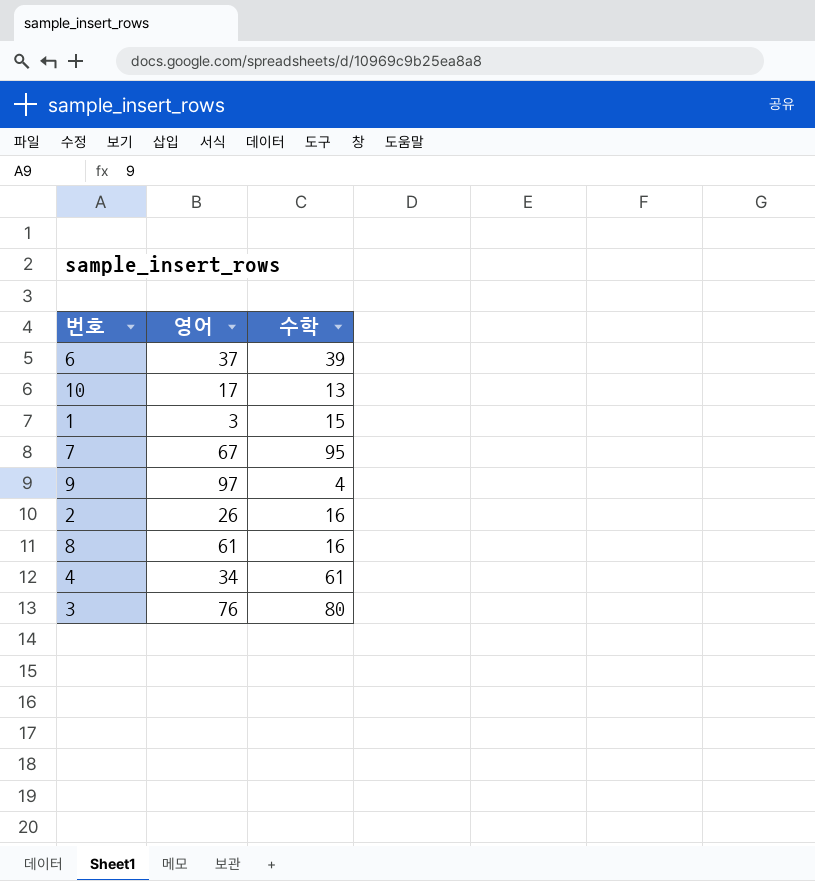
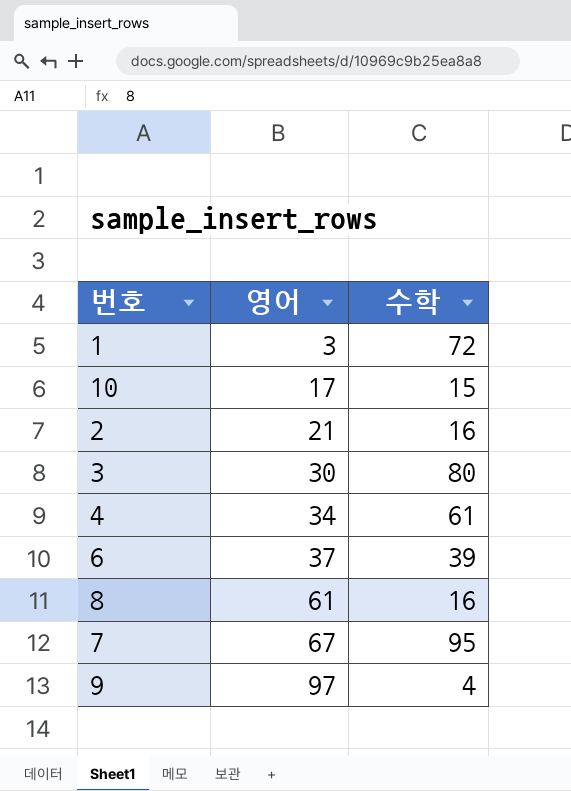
row order: none -> 영어 ascending
1 | 수학: 15 -> 72
10 | 수학: 13 -> 15
2 | 영어: 26 -> 21
3 | 영어: 76 -> 30

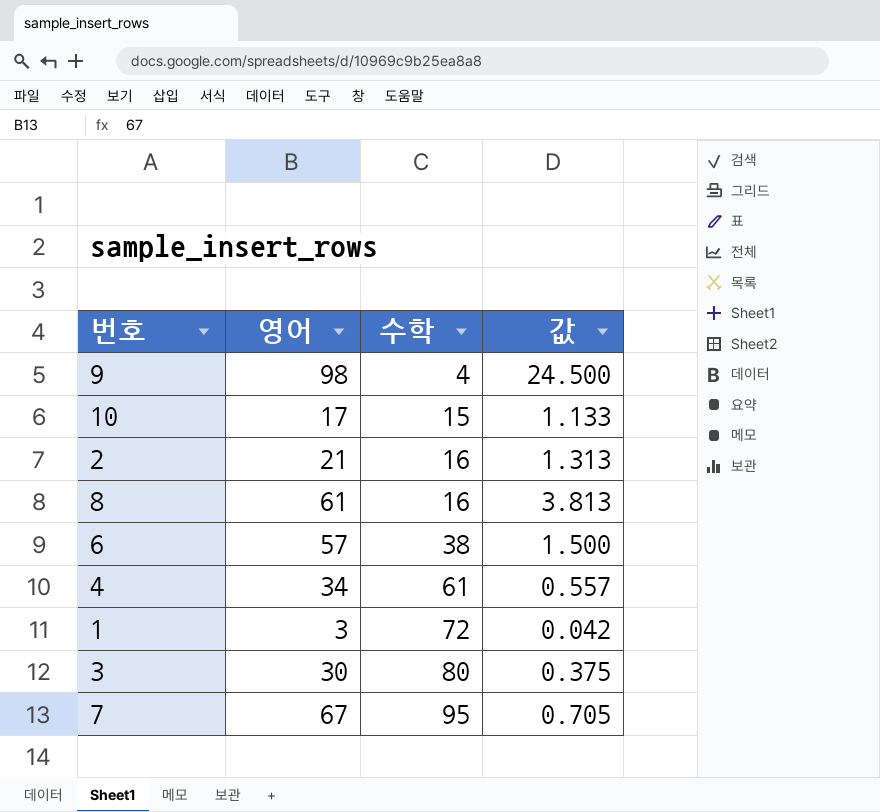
row order: 영어 ascending -> 수학 ascending
column 값 | formula: none -> [영어] / [수학]
9 | 영어: 97 -> 98
6 | 영어: 37 -> 57
6 | 수학: 39 -> 38

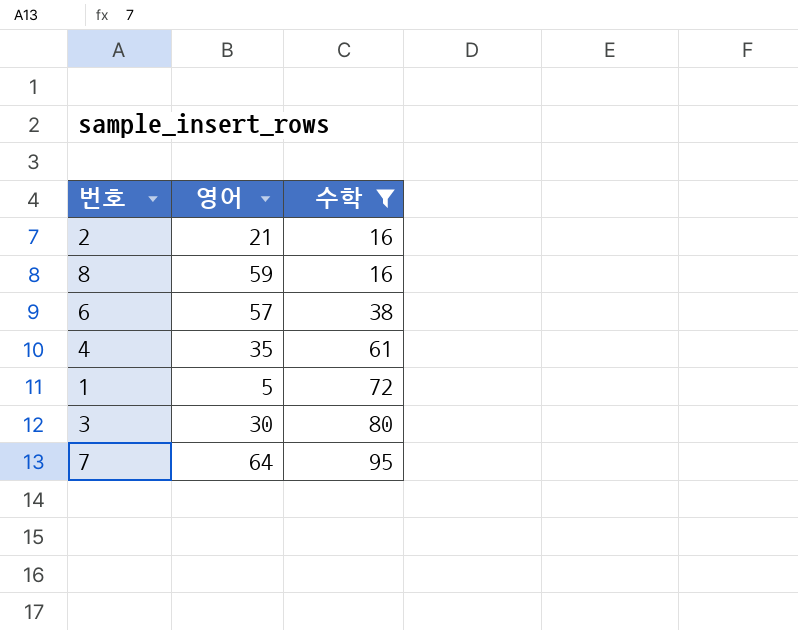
filter: none -> 수학 >= 16
column 값 | formula: [영어] / [수학] -> none
8 | 영어: 61 -> 59
4 | 영어: 34 -> 35
1 | 영어: 3 -> 5
7 | 영어: 67 -> 64

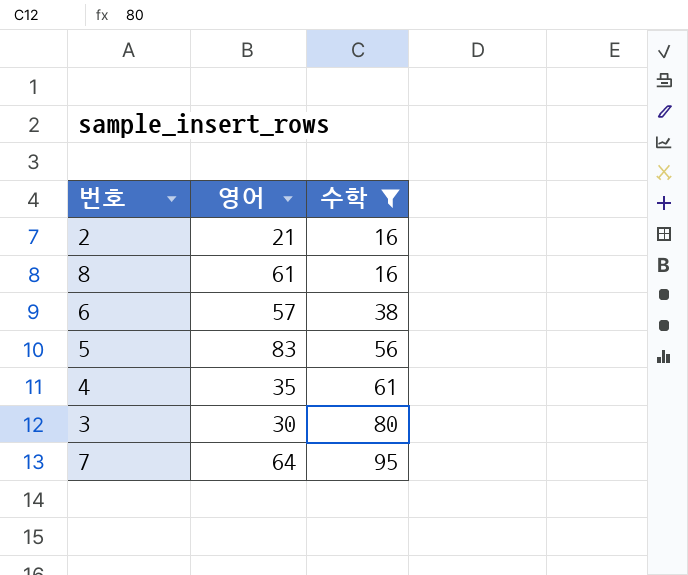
row 1: 5 | 72 -> none
8 | 영어: 59 -> 61
row 5: none -> 83 | 56

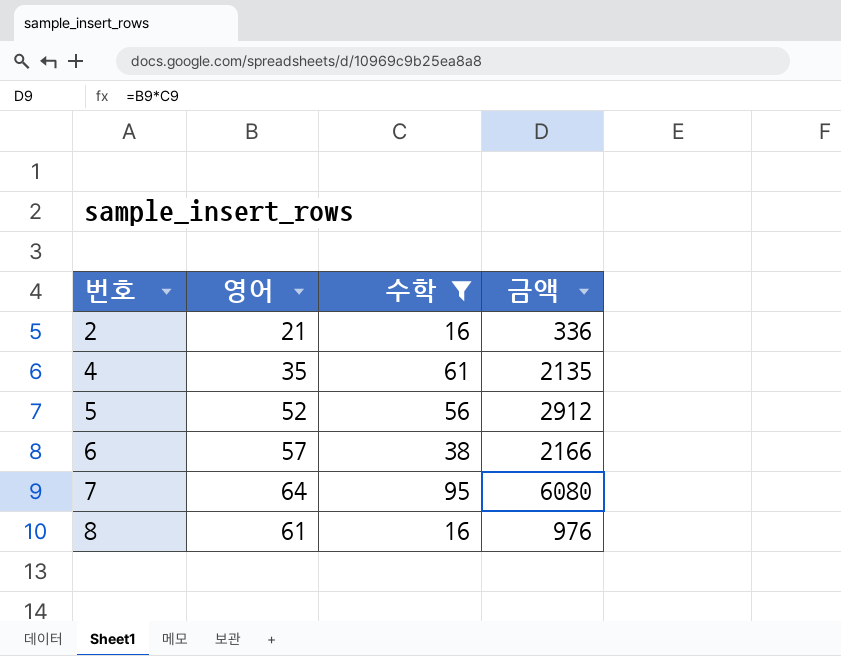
row order: 수학 ascending -> 번호 ascending
column 금액 | formula: none -> [영어] * [수학]
row 3: 30 | 80 -> none
5 | 영어: 83 -> 52

